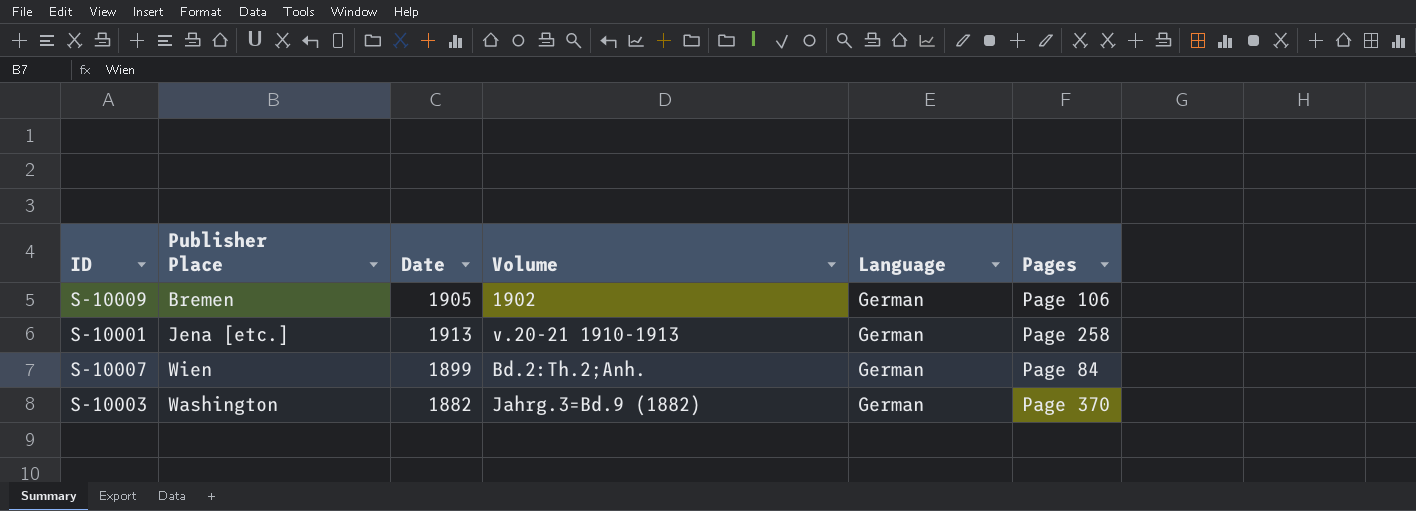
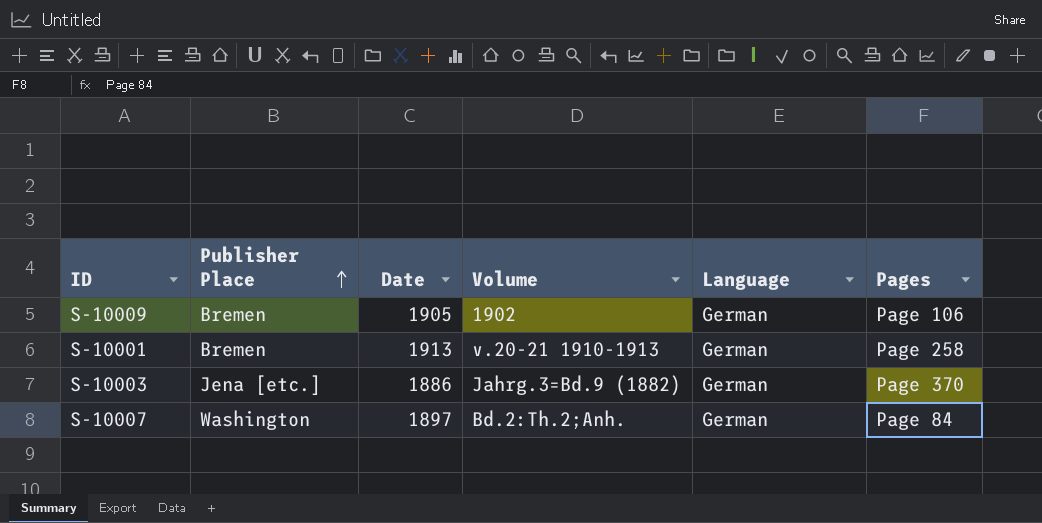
row order: none -> Publisher Place ascending
S-10001 | Publisher Place: Jena [etc.] -> Bremen
S-10003 | Publisher Place: Washington -> Jena [etc.]
S-10003 | Date: 1882 -> 1886
S-10007 | Publisher Place: Wien -> Washington
S-10007 | Date: 1899 -> 1897

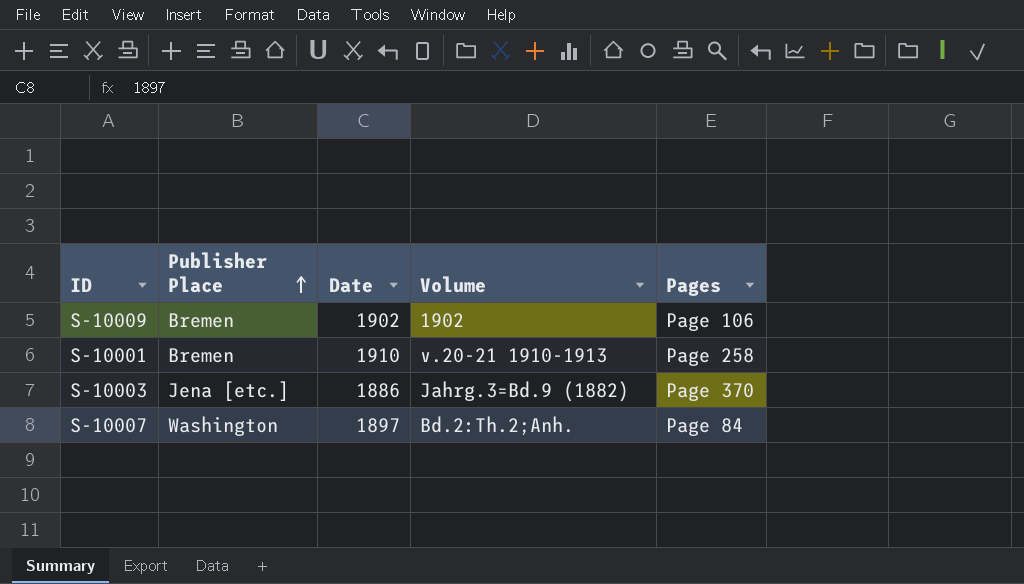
column Language | position: 5 -> none
S-10009 | Date: 1905 -> 1902
S-10001 | Date: 1913 -> 1910

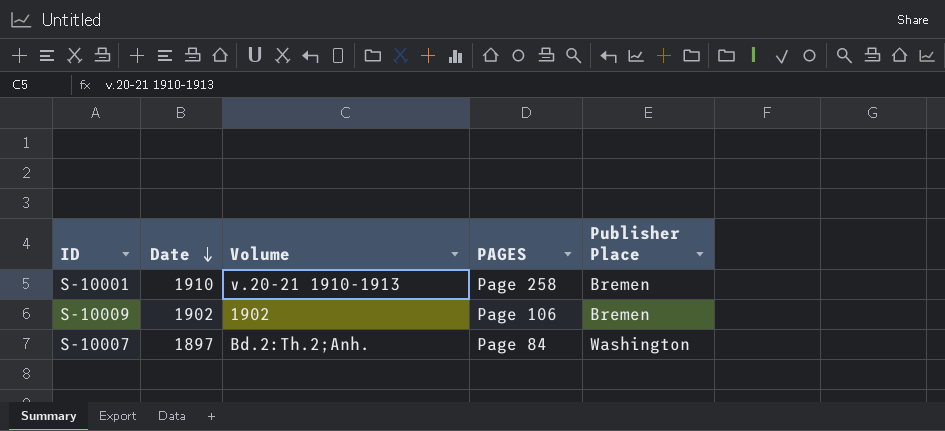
row order: Publisher Place ascending -> Date descending
column name: Pages -> PAGES
column Publisher Place | position: 2 -> 5
row S-10003: Jena [etc.] | 1886 | Jahrg.3=Bd.9 (1882) | Page 370 -> none

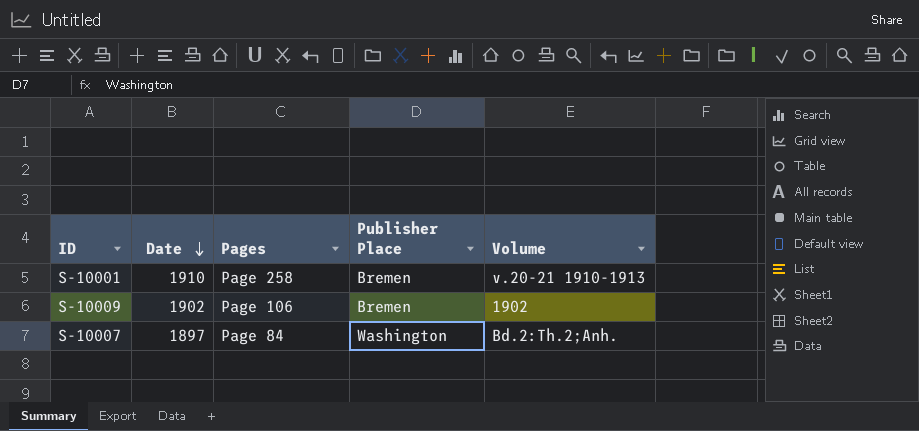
column name: PAGES -> Pages
column Volume | position: 3 -> 5

